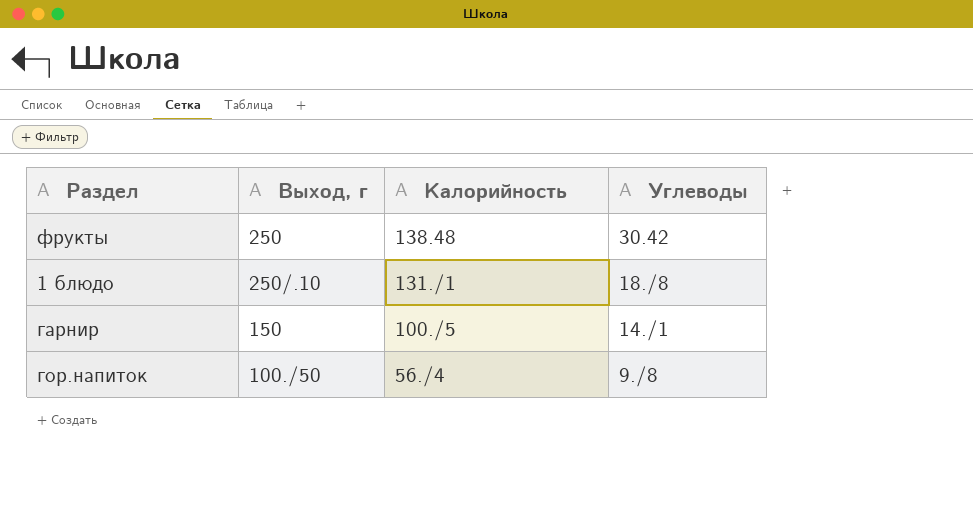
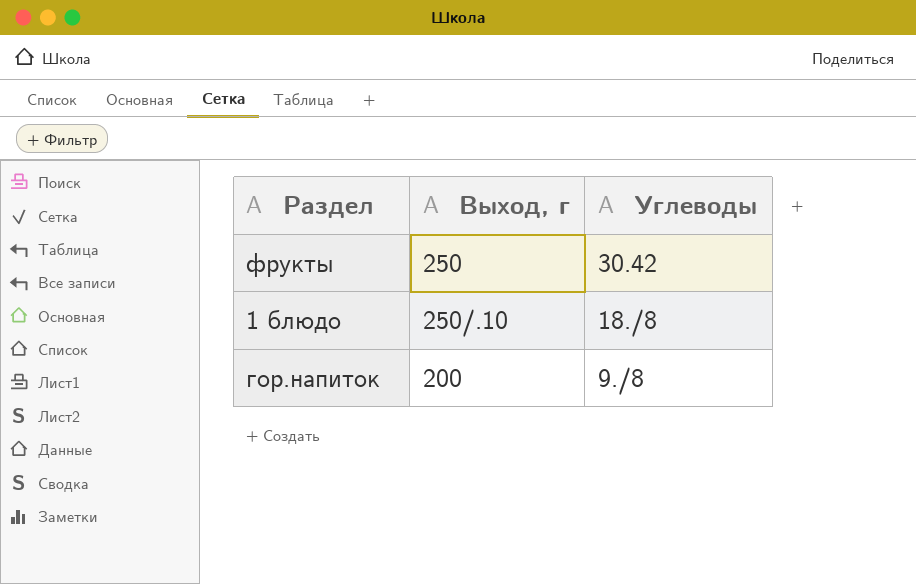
column Калорийность | position: 3 -> none
row гарнир: 150 | 100./5 | 14./1 -> none
гор.напиток | Выход, г: 100./50 -> 200

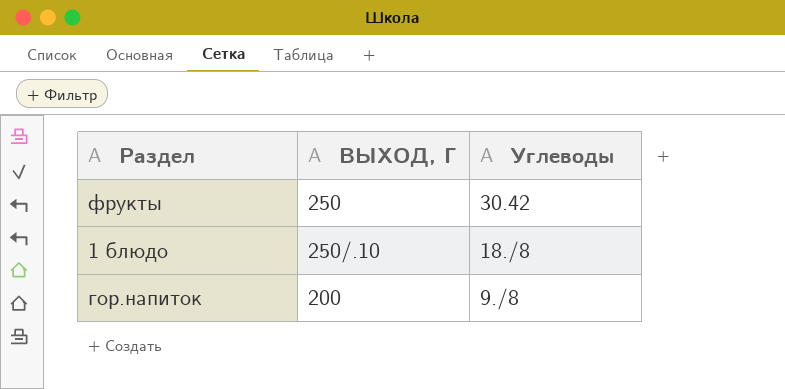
column name: Выход, г -> ВЫХОД, Г

